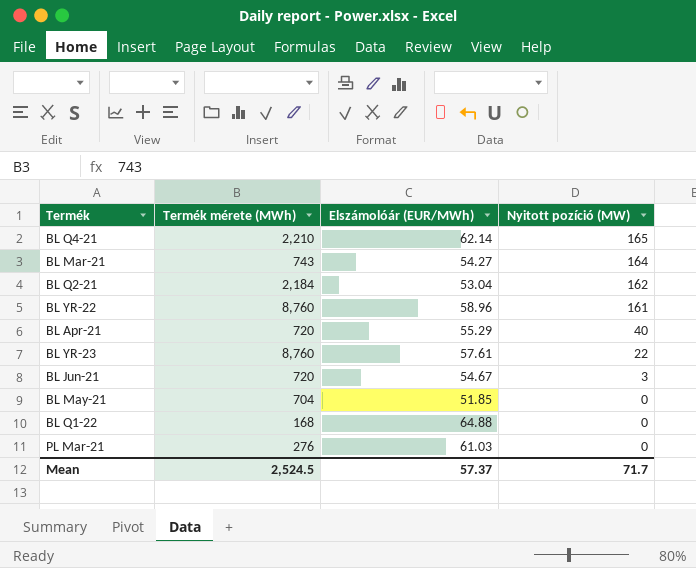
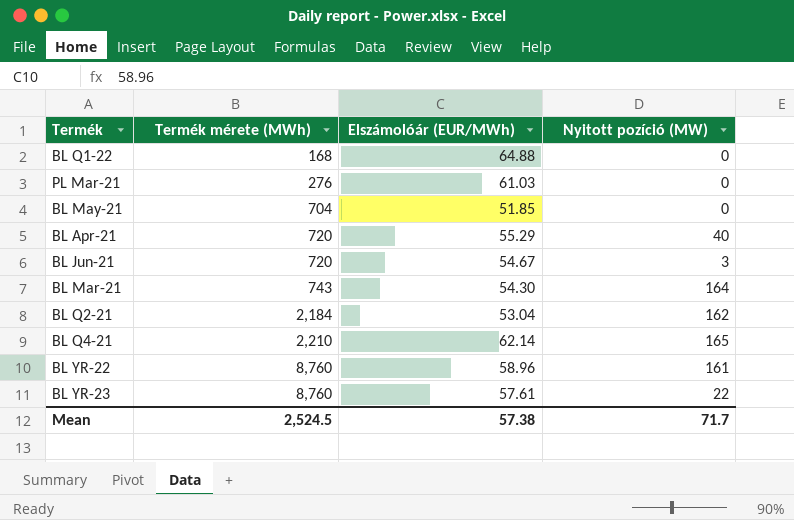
row order: Nyitott pozíció (MW) descending -> Termék mérete (MWh) ascending
BL Mar-21 | Elszámolóár (EUR/MWh): 54.27 -> 54.30
Mean | Elszámolóár (EUR/MWh): 57.37 -> 57.38

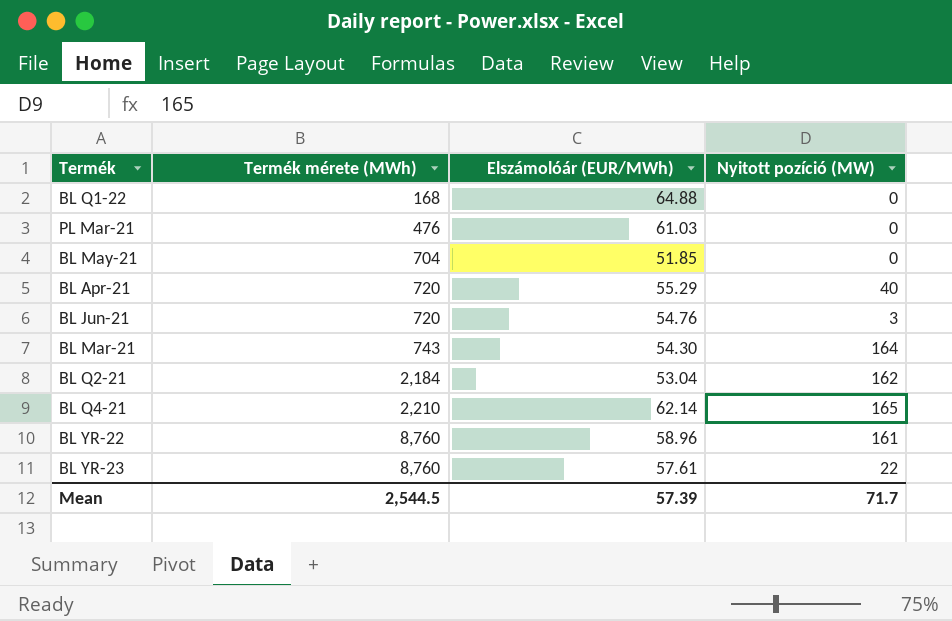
PL Mar-21 | Termék mérete (MWh): 276 -> 476
BL Jun-21 | Elszámolóár (EUR/MWh): 54.67 -> 54.76
Mean | Termék mérete (MWh): 2,524.5 -> 2,544.5
Mean | Elszámolóár (EUR/MWh): 57.38 -> 57.39

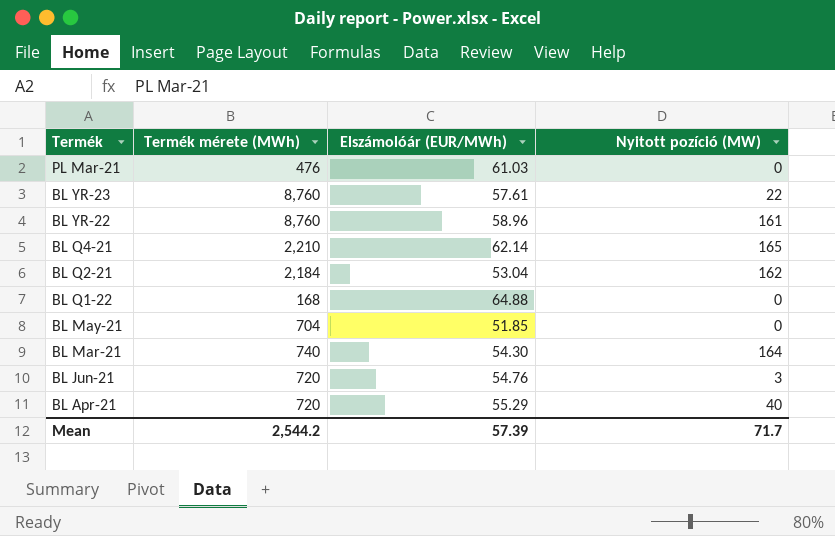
row order: Termék mérete (MWh) ascending -> Termék descending
BL Mar-21 | Termék mérete (MWh): 743 -> 740
Mean | Termék mérete (MWh): 2,544.5 -> 2,544.2

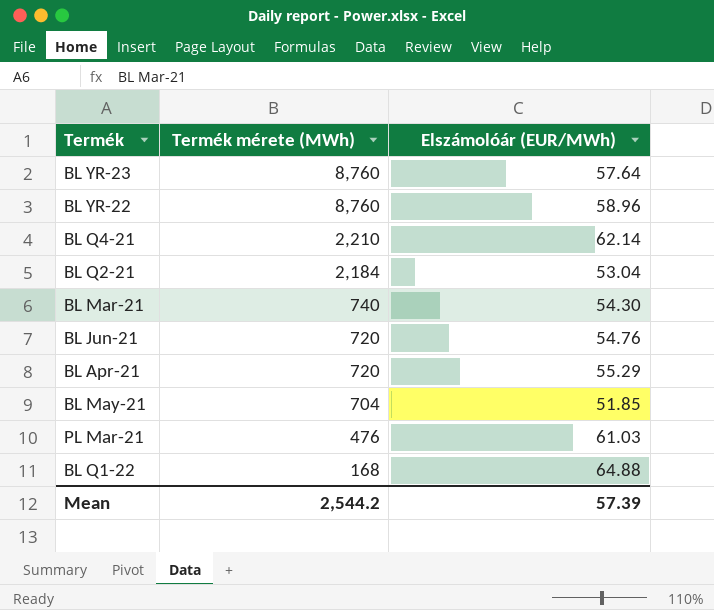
row order: Termék descending -> Termék mérete (MWh) descending
column Nyitott pozíció (MW) | position: 4 -> none
BL YR-23 | Elszámolóár (EUR/MWh): 57.61 -> 57.64

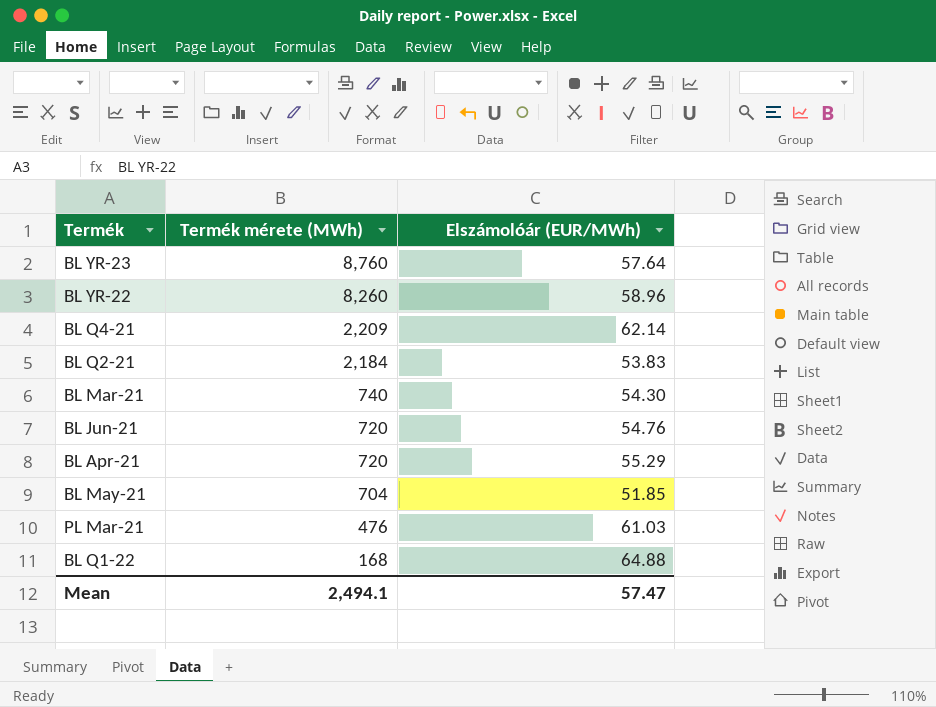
BL YR-22 | Termék mérete (MWh): 8,760 -> 8,260
BL Q4-21 | Termék mérete (MWh): 2,210 -> 2,209
BL Q2-21 | Elszámolóár (EUR/MWh): 53.04 -> 53.83
Mean | Termék mérete (MWh): 2,544.2 -> 2,494.1
Mean | Elszámolóár (EUR/MWh): 57.39 -> 57.47

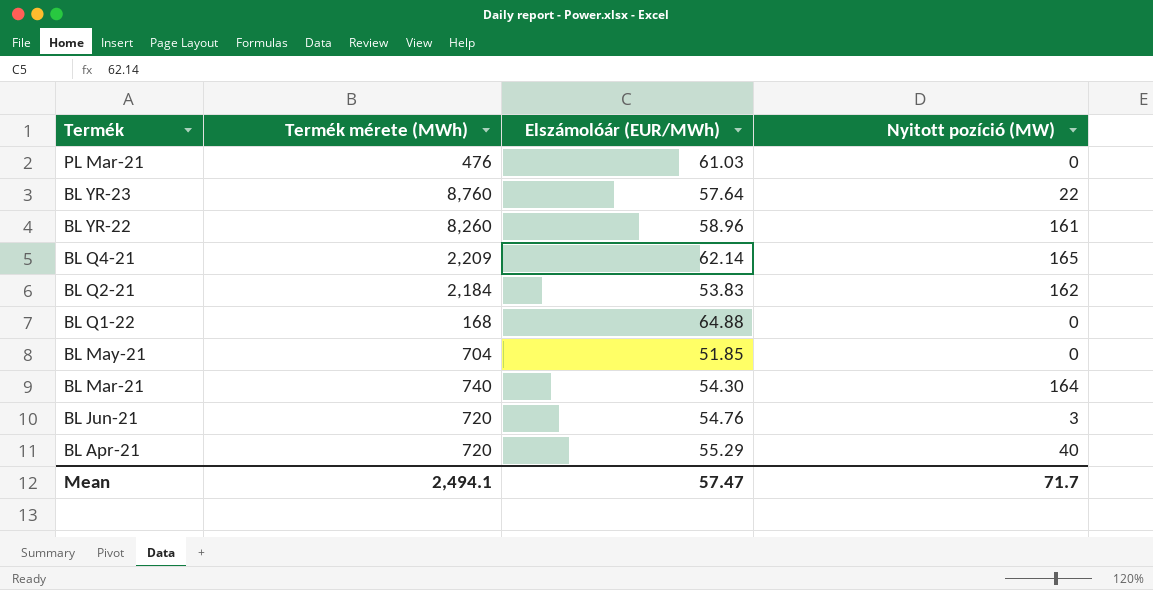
row order: Termék mérete (MWh) descending -> Termék descending
column Nyitott pozíció (MW) | position: none -> 4

